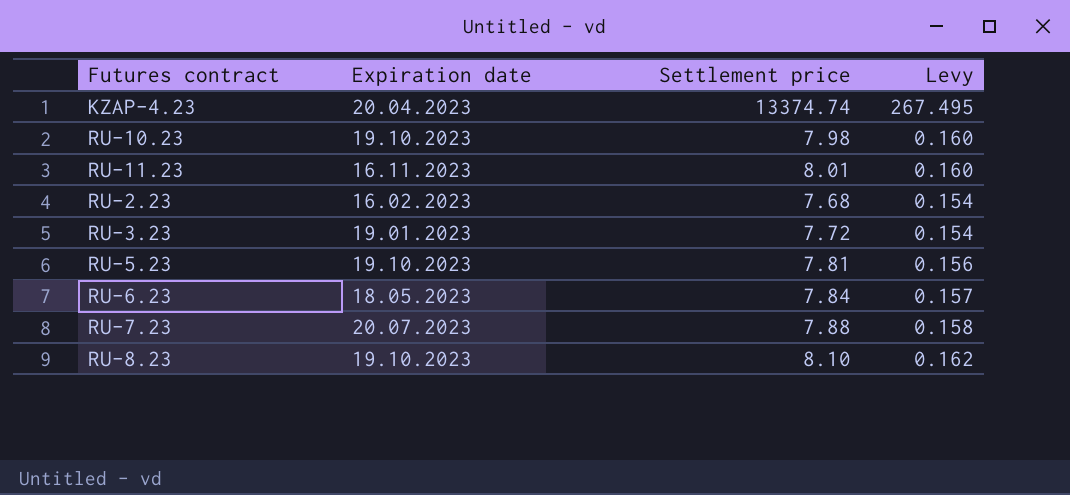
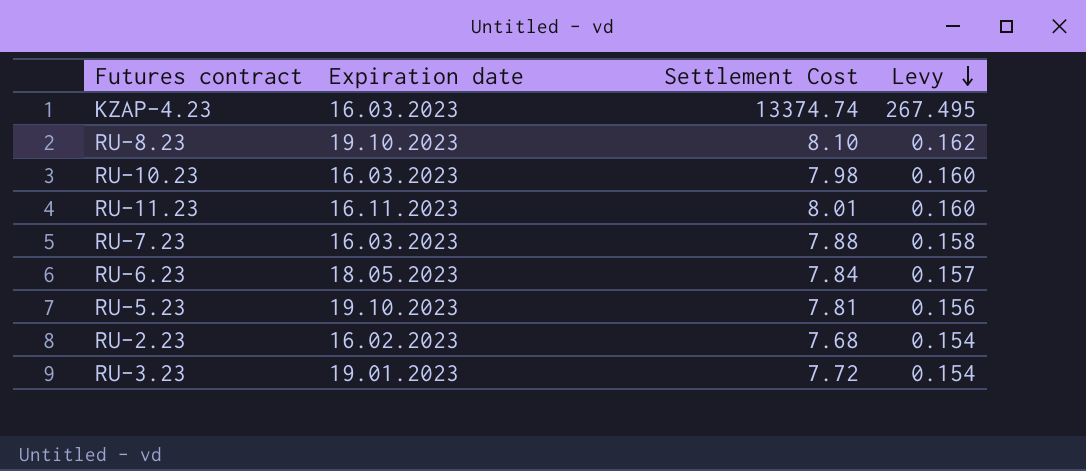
row order: none -> Levy descending
column name: Settlement price -> Settlement Cost
KZAP-4.23 | Expiration date: 20.04.2023 -> 16.03.2023
RU-10.23 | Expiration date: 19.10.2023 -> 16.03.2023
RU-7.23 | Expiration date: 20.07.2023 -> 16.03.2023

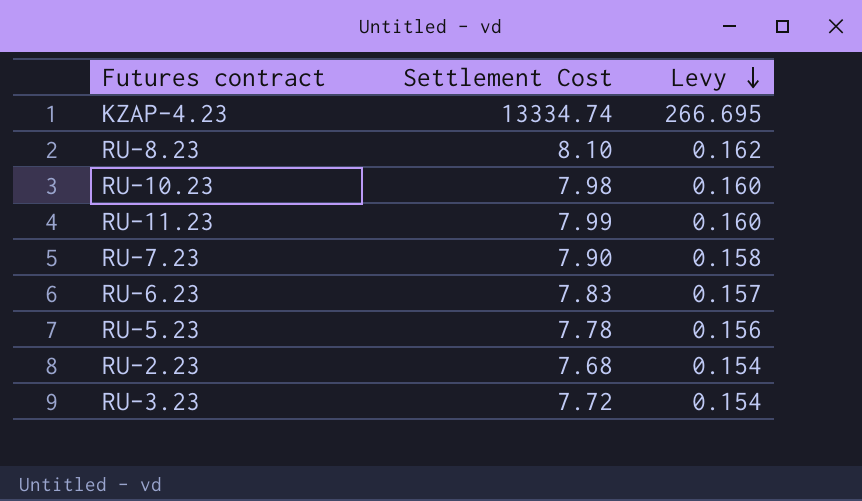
column Expiration date | position: 2 -> none
KZAP-4.23 | Settlement Cost: 13374.74 -> 13334.74
KZAP-4.23 | Levy: 267.495 -> 266.695
RU-11.23 | Settlement Cost: 8.01 -> 7.99
RU-7.23 | Settlement Cost: 7.88 -> 7.90
RU-6.23 | Settlement Cost: 7.84 -> 7.83
RU-5.23 | Settlement Cost: 7.81 -> 7.78

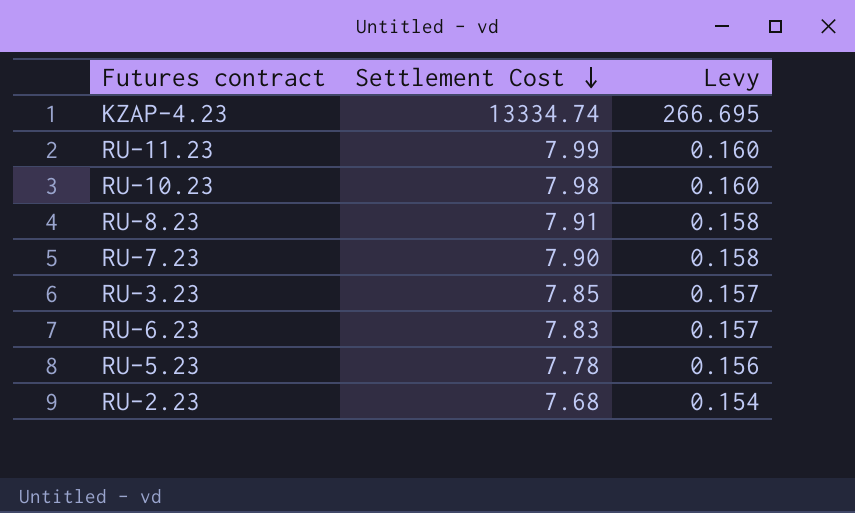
row order: Levy descending -> Settlement Cost descending
RU-8.23 | Settlement Cost: 8.10 -> 7.91
RU-8.23 | Levy: 0.162 -> 0.158
RU-3.23 | Settlement Cost: 7.72 -> 7.85
RU-3.23 | Levy: 0.154 -> 0.157

